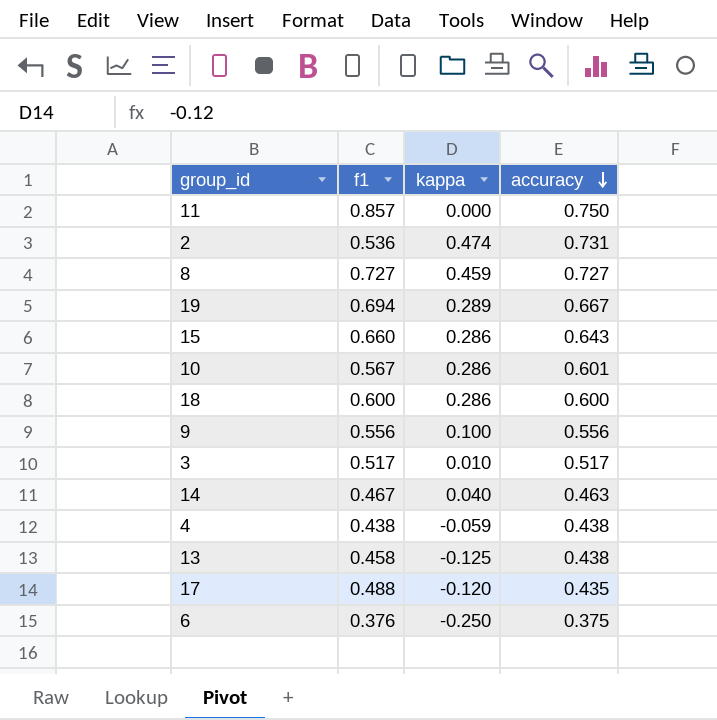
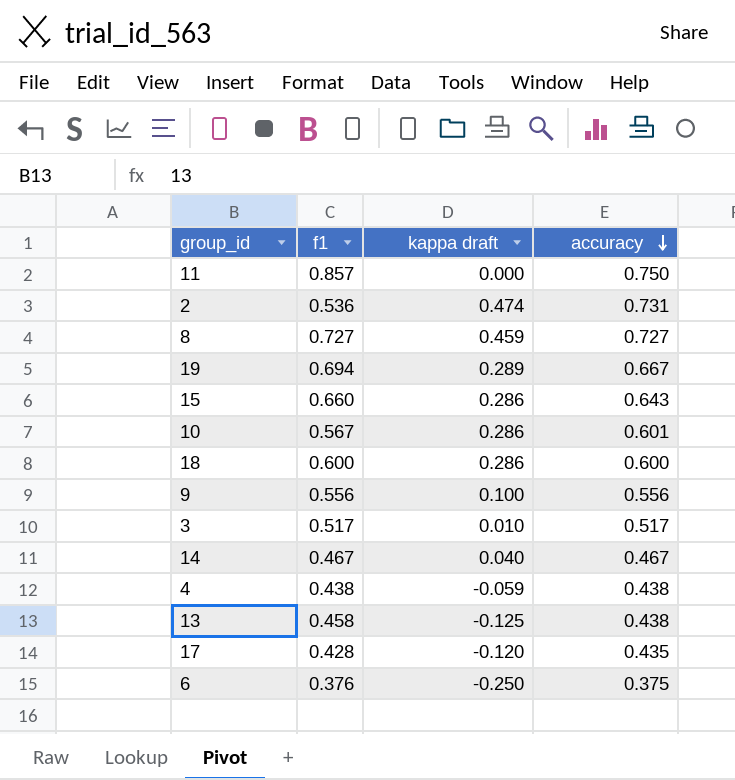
column name: kappa -> kappa draft
14 | accuracy: 0.463 -> 0.467
17 | f1: 0.488 -> 0.428

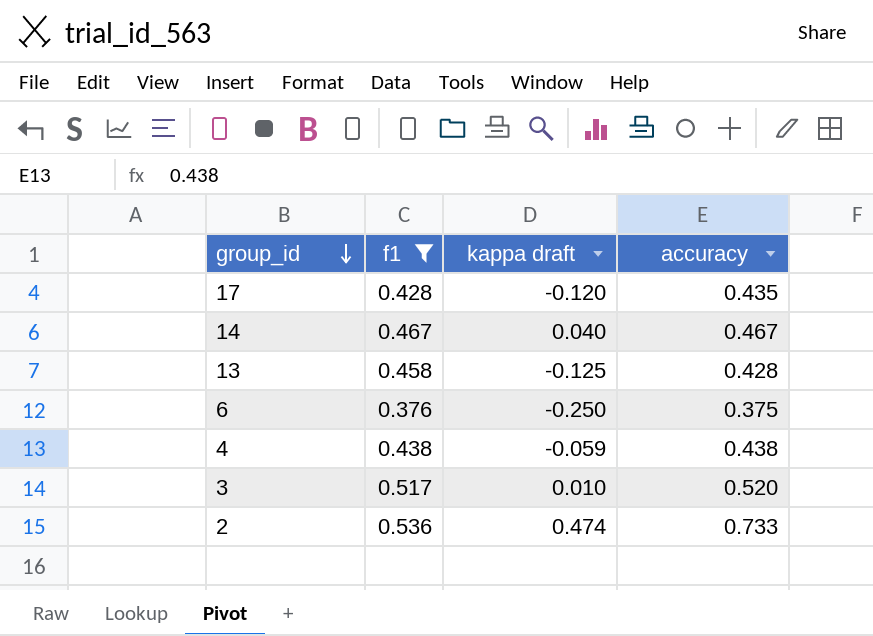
filter: none -> f1 <= 0.536
row order: accuracy descending -> group_id descending
13 | accuracy: 0.438 -> 0.428
3 | accuracy: 0.517 -> 0.520
2 | accuracy: 0.731 -> 0.733

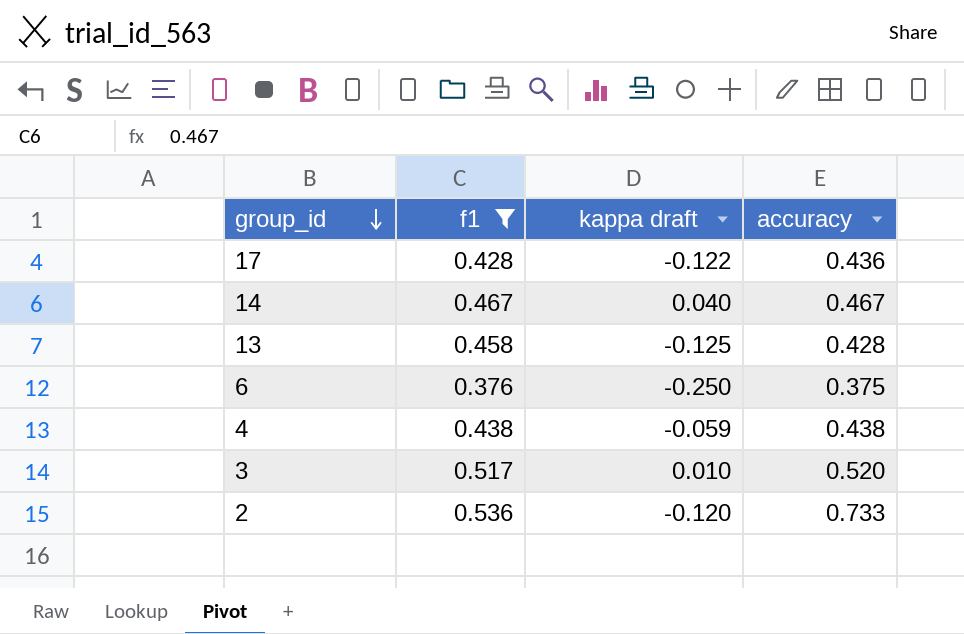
17 | kappa draft: -0.120 -> -0.122
17 | accuracy: 0.435 -> 0.436
2 | kappa draft: 0.474 -> -0.120

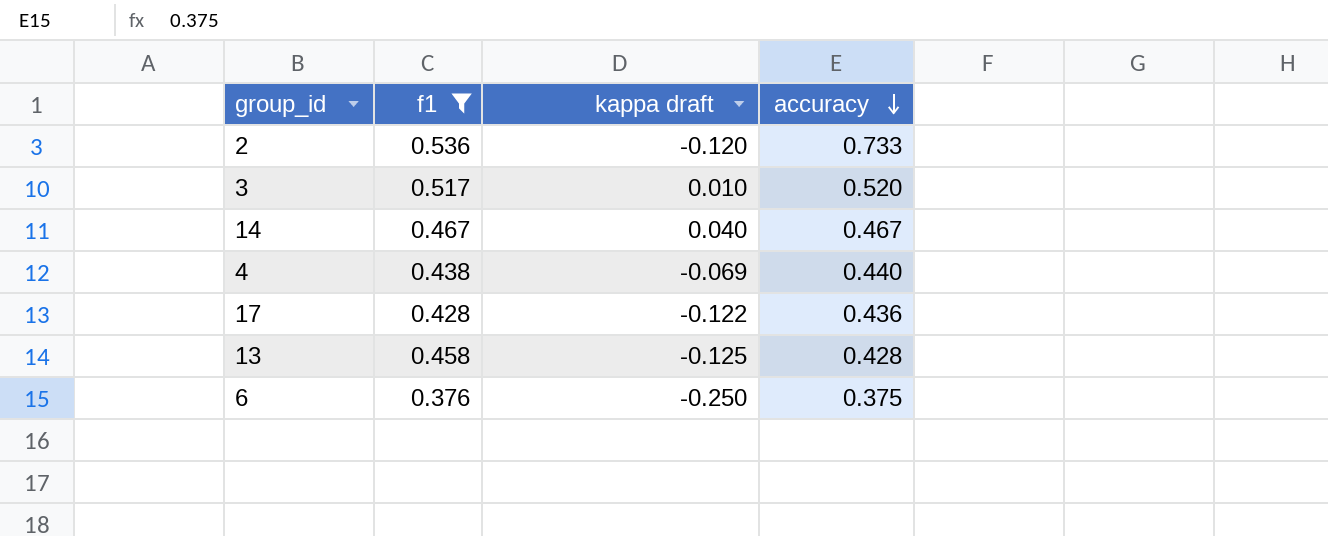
row order: group_id descending -> accuracy descending
4 | kappa draft: -0.059 -> -0.069
4 | accuracy: 0.438 -> 0.440

